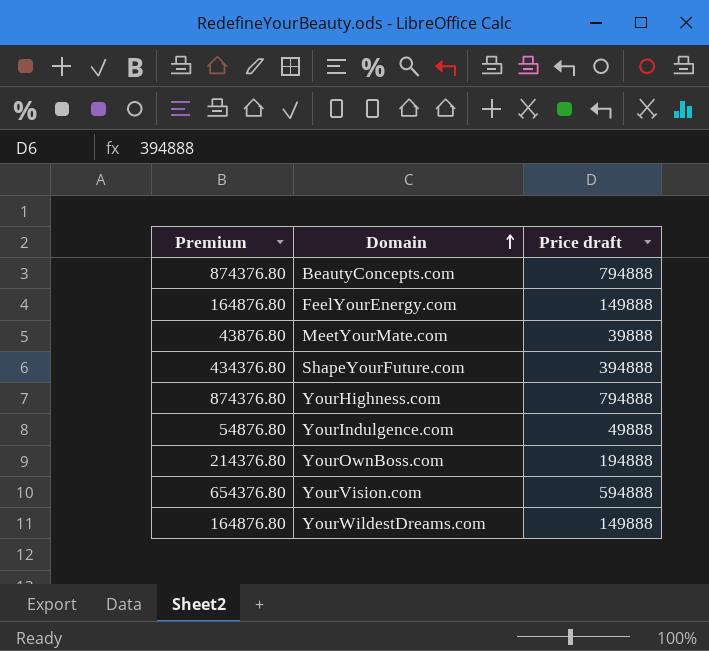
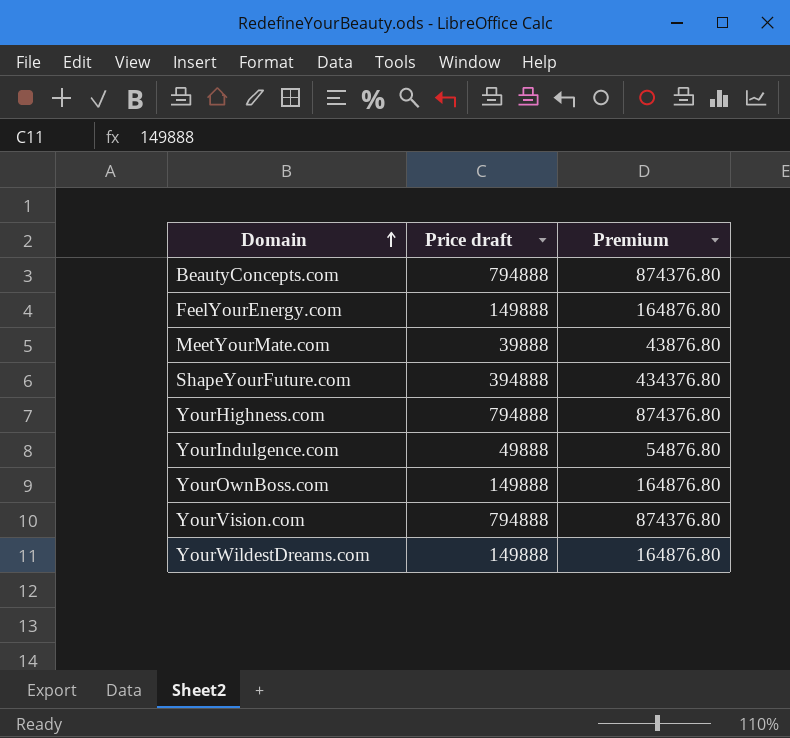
column Premium | position: 1 -> 3
YourOwnBoss.com | Price draft: 194888 -> 149888
YourOwnBoss.com | Premium: 214376.80 -> 164876.80
YourVision.com | Price draft: 594888 -> 794888
YourVision.com | Premium: 654376.80 -> 874376.80

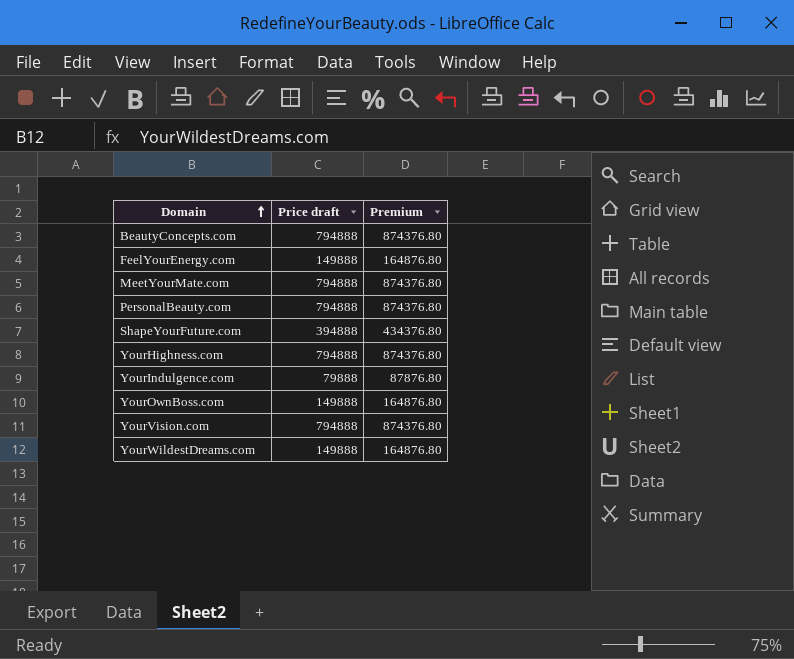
MeetYourMate.com | Price draft: 39888 -> 794888
MeetYourMate.com | Premium: 43876.80 -> 874376.80
row PersonalBeauty.com: none -> 794888 | 874376.80
YourIndulgence.com | Price draft: 49888 -> 79888
YourIndulgence.com | Premium: 54876.80 -> 87876.80

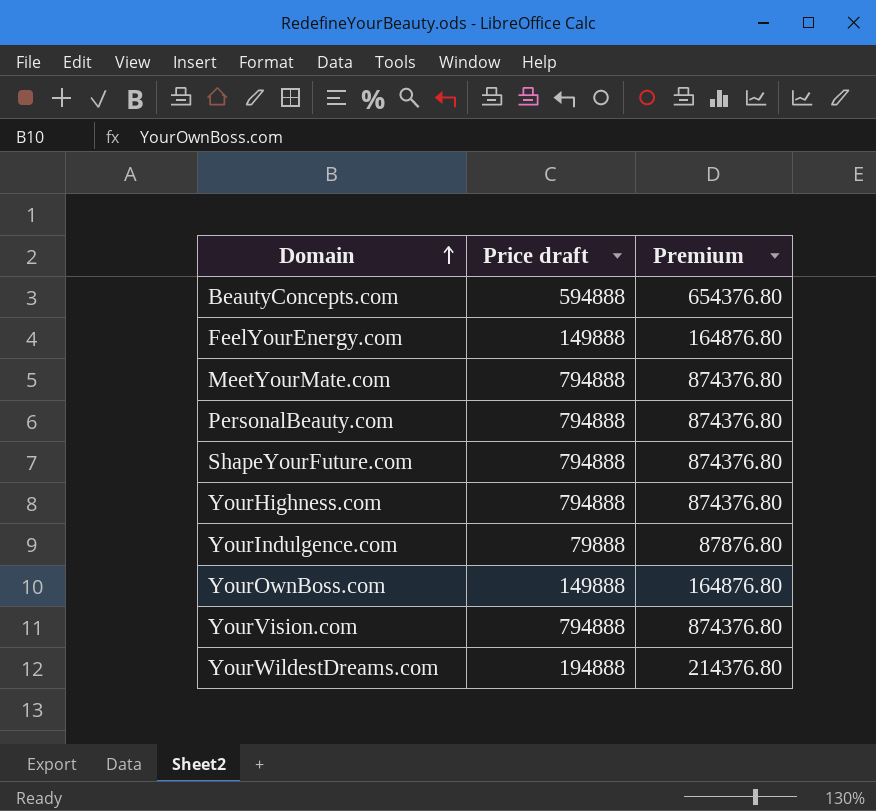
BeautyConcepts.com | Price draft: 794888 -> 594888
BeautyConcepts.com | Premium: 874376.80 -> 654376.80
ShapeYourFuture.com | Price draft: 394888 -> 794888
ShapeYourFuture.com | Premium: 434376.80 -> 874376.80
YourWildestDreams.com | Price draft: 149888 -> 194888
YourWildestDreams.com | Premium: 164876.80 -> 214376.80

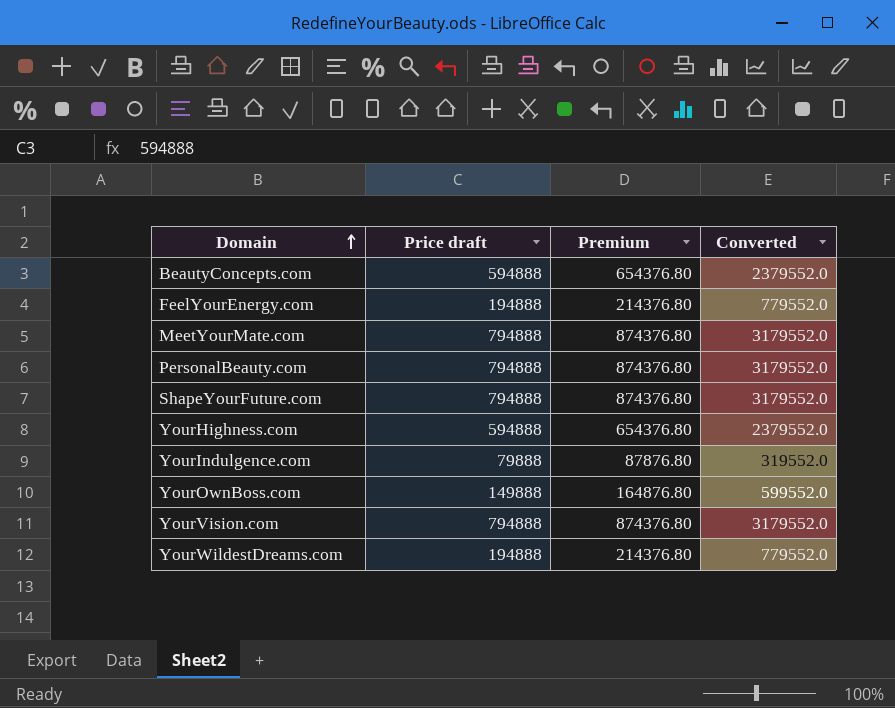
column Converted | formula: none -> [Price draft] * 4
FeelYourEnergy.com | Price draft: 149888 -> 194888
FeelYourEnergy.com | Premium: 164876.80 -> 214376.80
YourHighness.com | Price draft: 794888 -> 594888
YourHighness.com | Premium: 874376.80 -> 654376.80

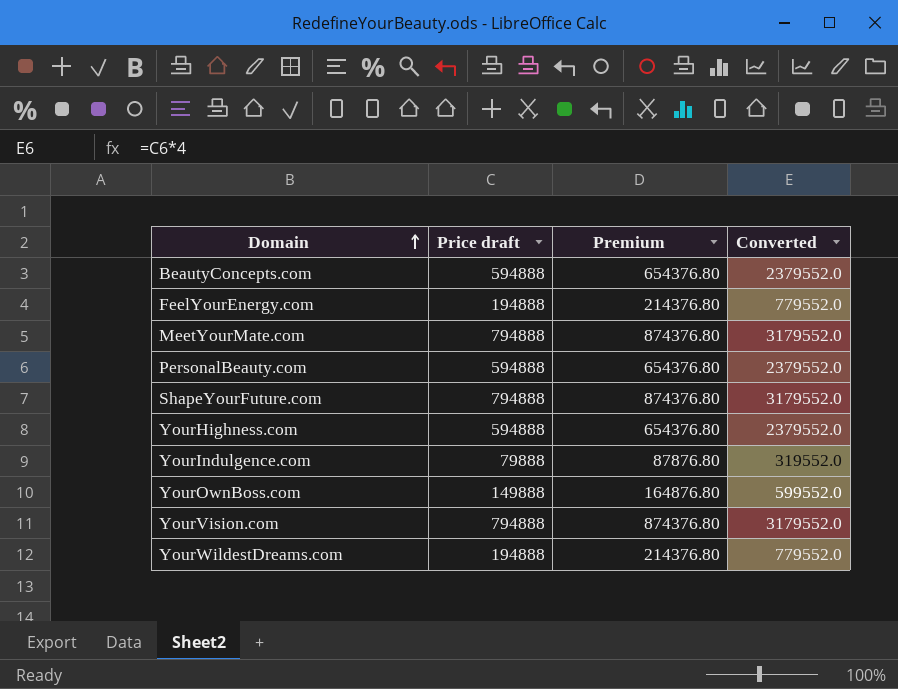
PersonalBeauty.com | Price draft: 794888 -> 594888
PersonalBeauty.com | Premium: 874376.80 -> 654376.80
PersonalBeauty.com | Converted: 3179552.0 -> 2379552.0

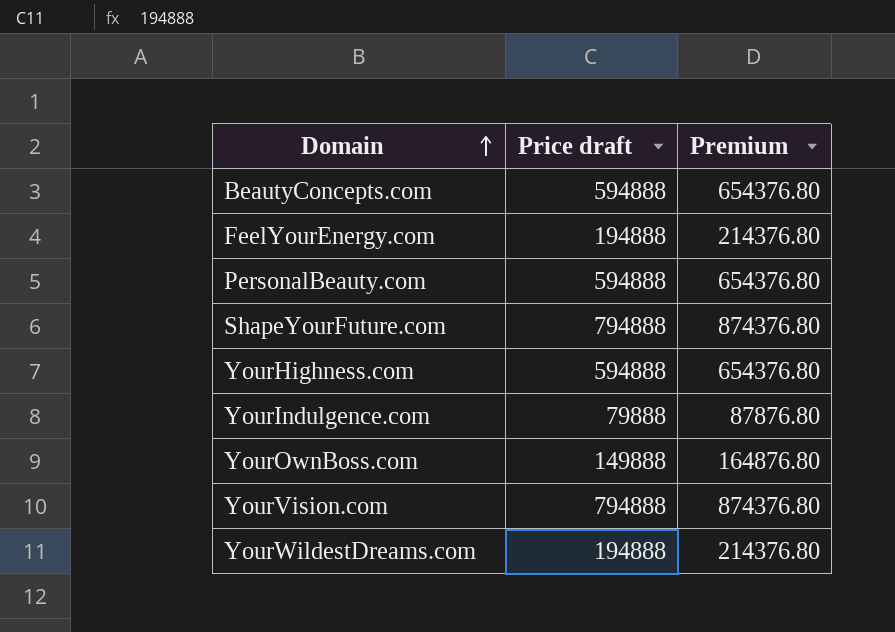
column Converted | formula: [Price draft] * 4 -> none
row MeetYourMate.com: 794888 | 874376.80 | 3179552.0 -> none

